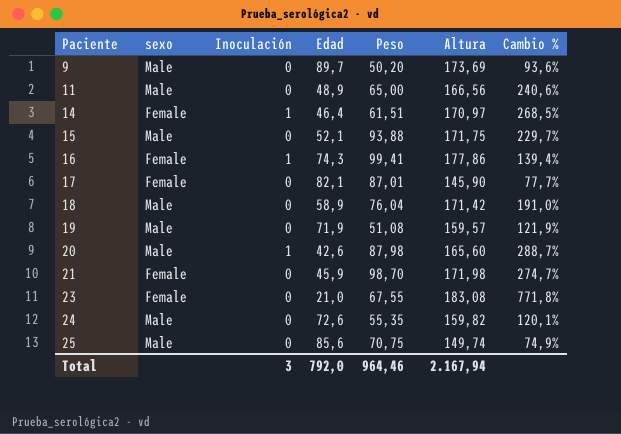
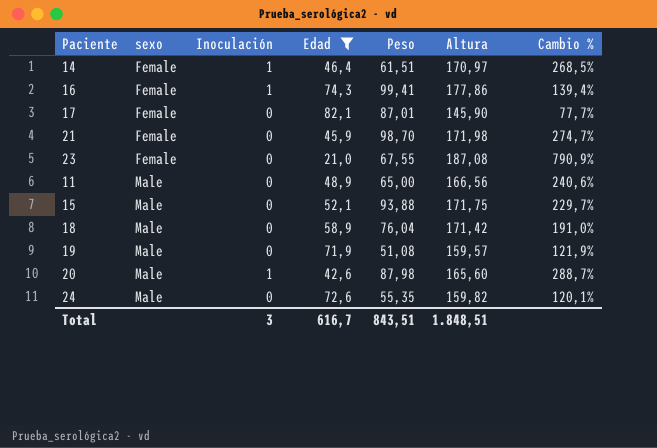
filter: none -> Edad <= 82,1
row order: Paciente ascending -> sexo ascending
23 | Altura: 183,08 -> 187,08
23 | Cambio %: 771,8% -> 790,9%
Total | Edad: 792,0 -> 616,7
Total | Peso: 964,46 -> 843,51
Total | Altura: 2.167,94 -> 1.848,51

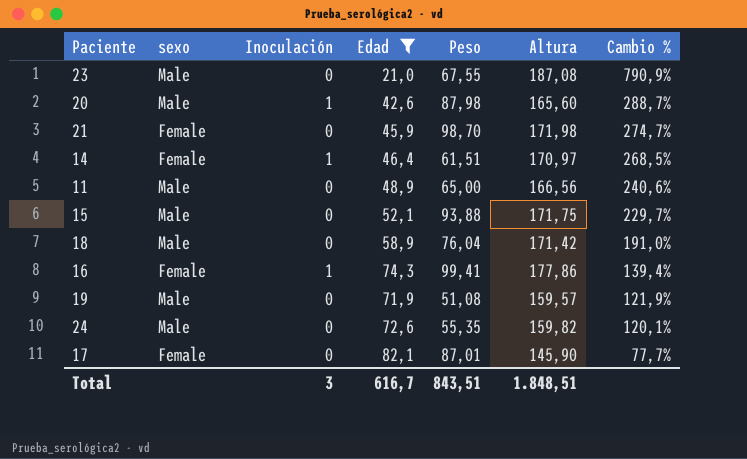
row order: sexo ascending -> Cambio % descending
23 | sexo: Female -> Male

